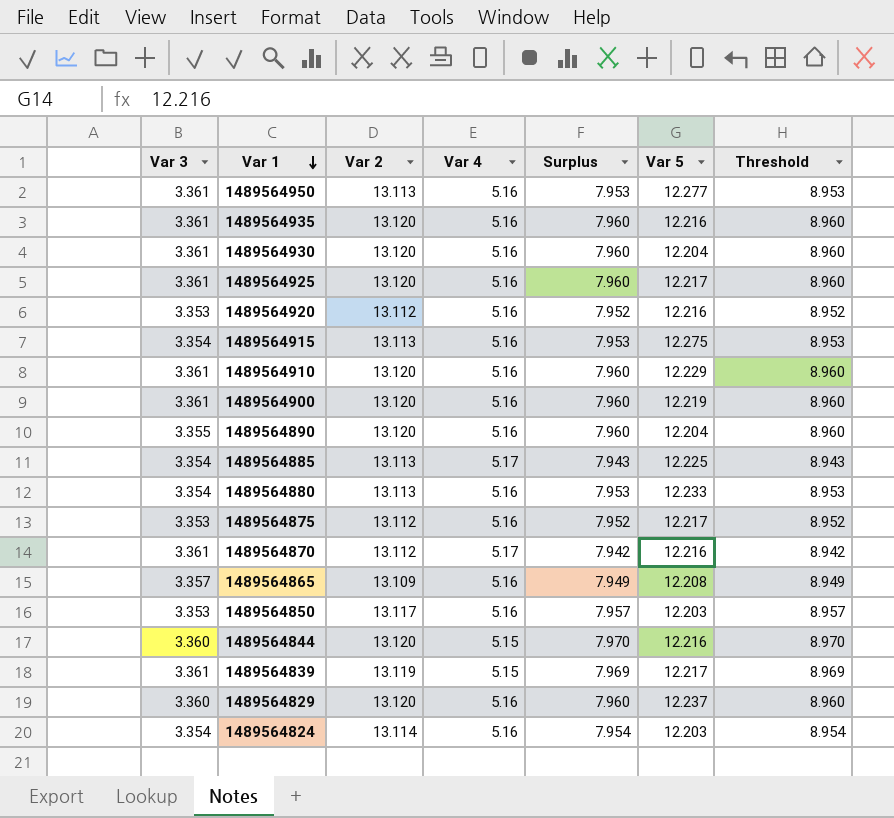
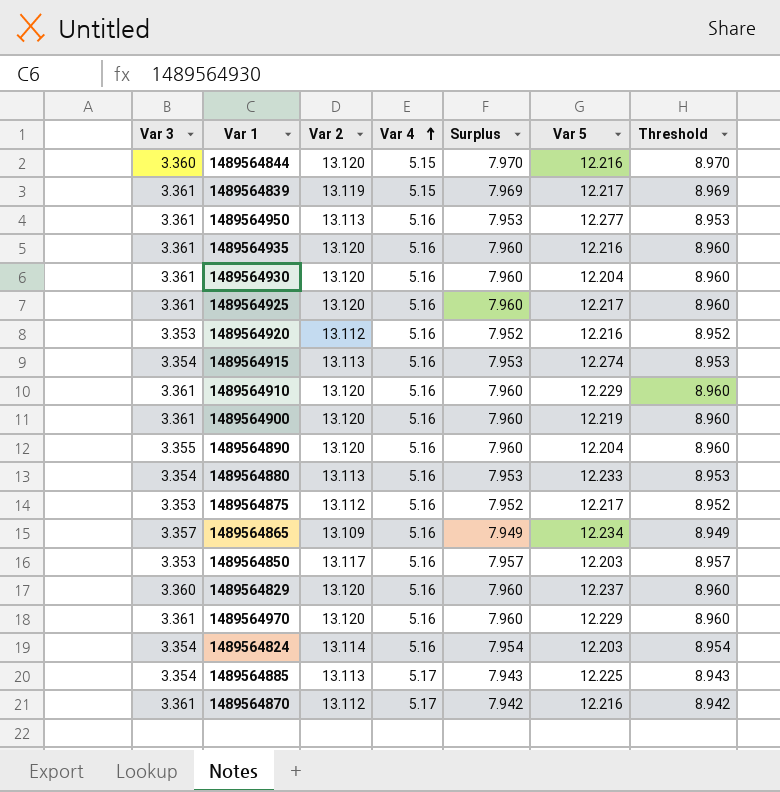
row order: Var 1 descending -> Var 4 ascending
1489564915 | Var 5: 12.275 -> 12.274
1489564865 | Var 5: 12.208 -> 12.234
row 1489564970: none -> 3.361 | 13.120 | 5.16 | 7.960 | 12.229 | 8.960

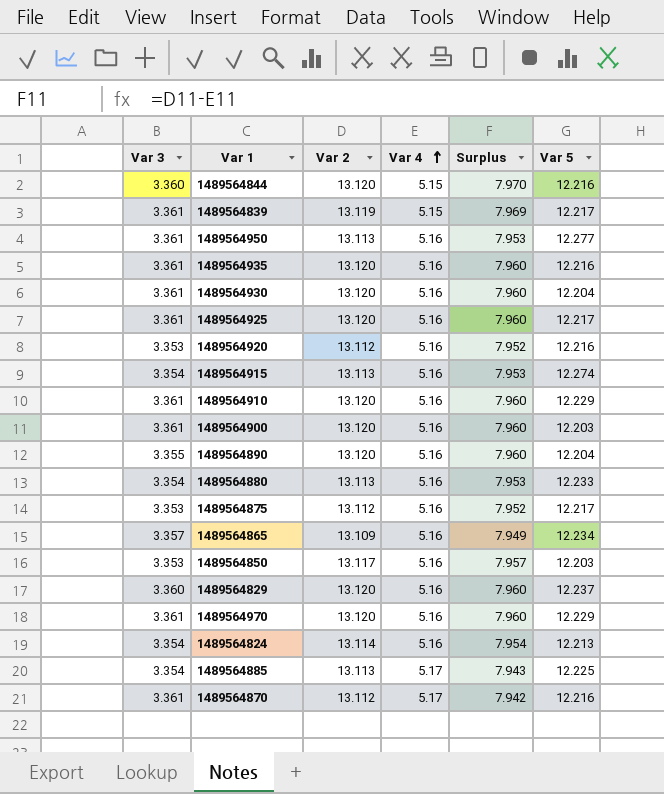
column Threshold | formula: [Surplus] + 1 -> none
1489564900 | Var 5: 12.219 -> 12.203
1489564824 | Var 5: 12.203 -> 12.213

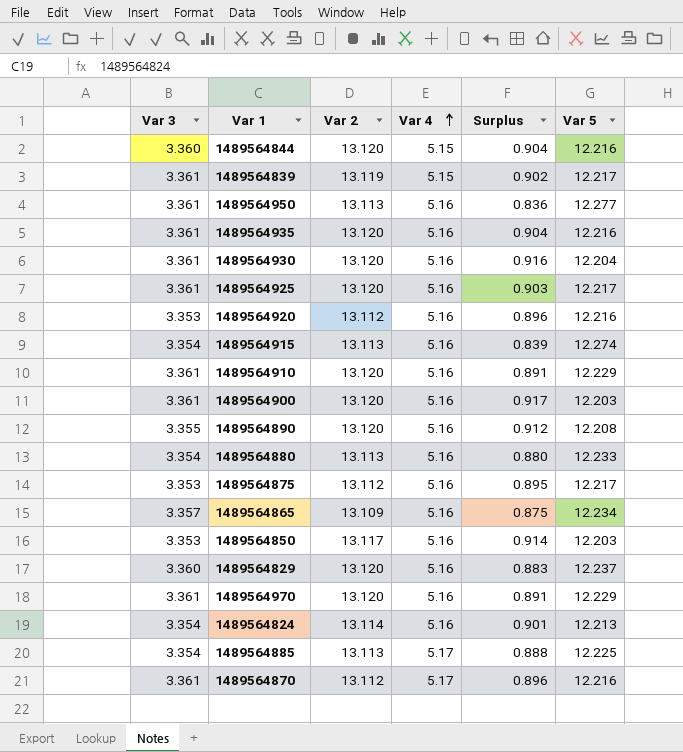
column Surplus | formula: [Var 2] - [Var 4] -> [Var 2] - [Var 5]
1489564890 | Var 5: 12.204 -> 12.208

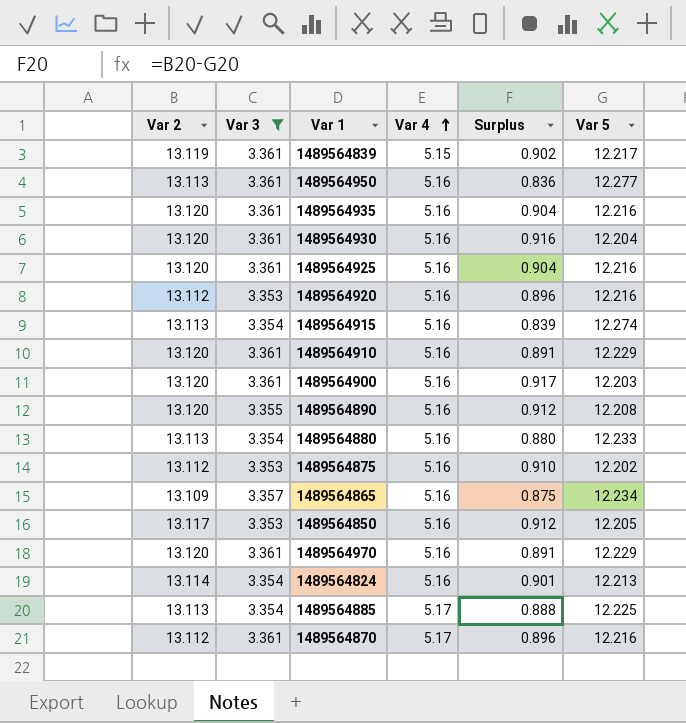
filter: none -> Var 3 != 3.360
column Var 2 | position: 3 -> 1
1489564925 | Surplus: 0.903 -> 0.904
1489564925 | Var 5: 12.217 -> 12.216
1489564875 | Surplus: 0.895 -> 0.910
1489564875 | Var 5: 12.217 -> 12.202
1489564850 | Surplus: 0.914 -> 0.912
1489564850 | Var 5: 12.203 -> 12.205

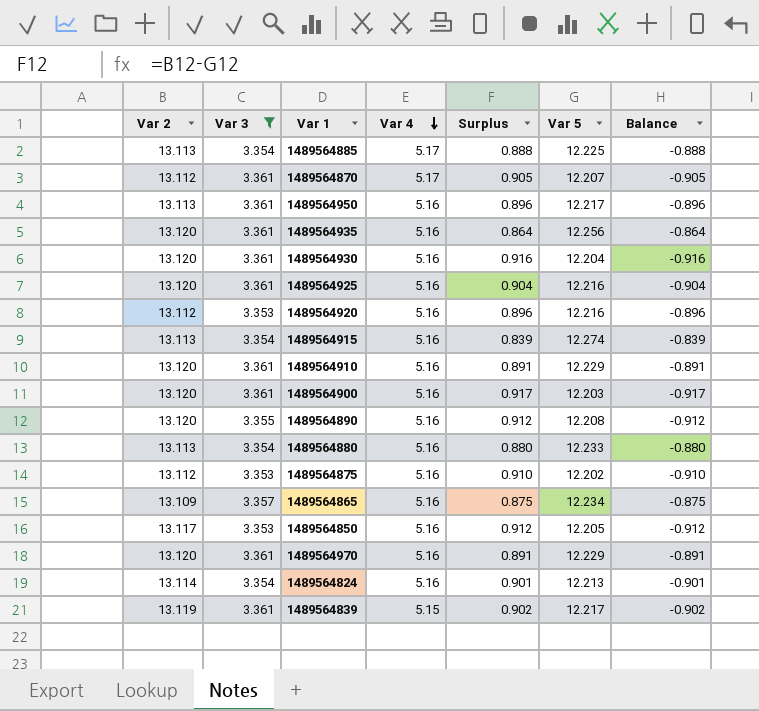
row order: Var 4 ascending -> Var 4 descending
column Balance | formula: none -> [Var 5] - [Var 2]
1489564870 | Surplus: 0.896 -> 0.905
1489564870 | Var 5: 12.216 -> 12.207
1489564950 | Surplus: 0.836 -> 0.896
1489564950 | Var 5: 12.277 -> 12.217
1489564935 | Surplus: 0.904 -> 0.864
1489564935 | Var 5: 12.216 -> 12.256

